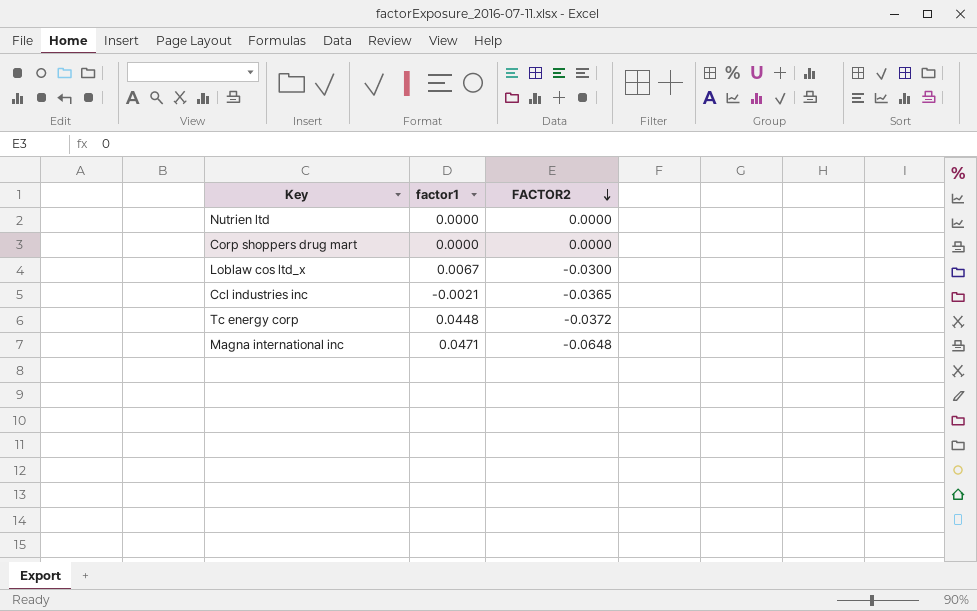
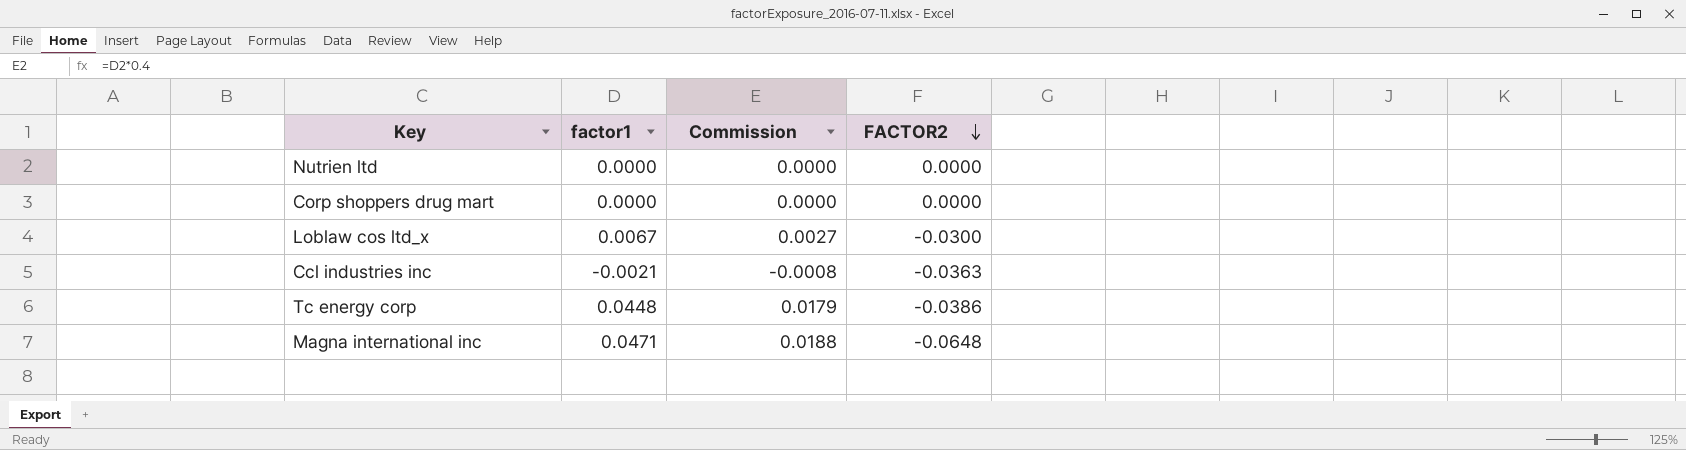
column Commission | formula: none -> [factor1] * 0.4
Ccl industries inc | FACTOR2: -0.0365 -> -0.0363
Tc energy corp | FACTOR2: -0.0372 -> -0.0386

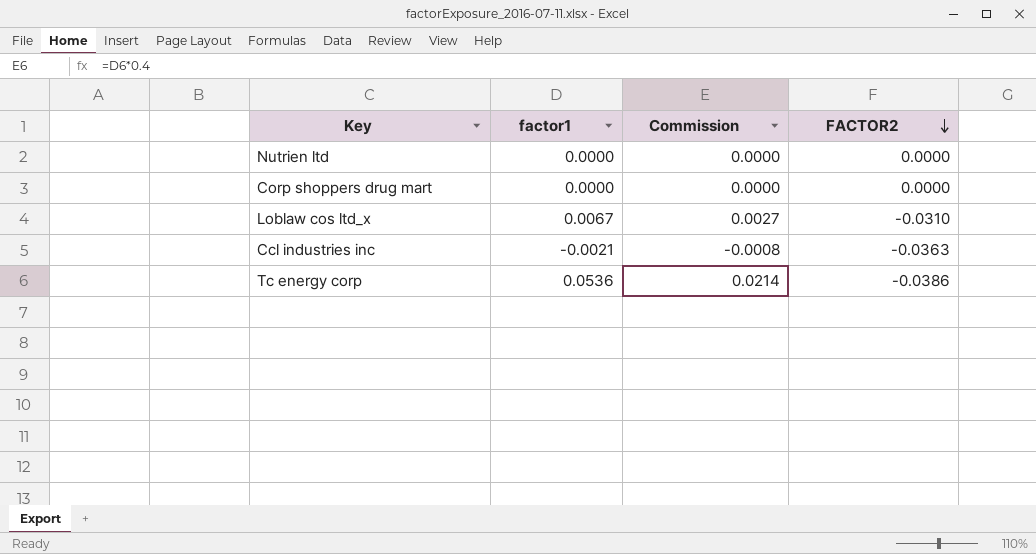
row Magna international inc: 0.0471 | 0.0188 | -0.0648 -> none
Loblaw cos ltd_x | FACTOR2: -0.0300 -> -0.0310
Tc energy corp | factor1: 0.0448 -> 0.0536
Tc energy corp | Commission: 0.0179 -> 0.0214

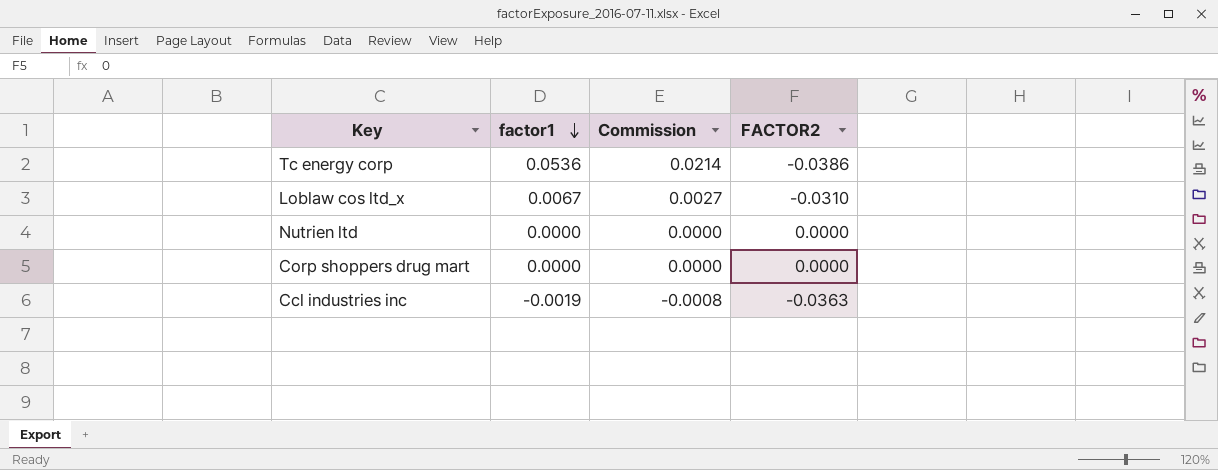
row order: FACTOR2 descending -> factor1 descending
Ccl industries inc | factor1: -0.0021 -> -0.0019

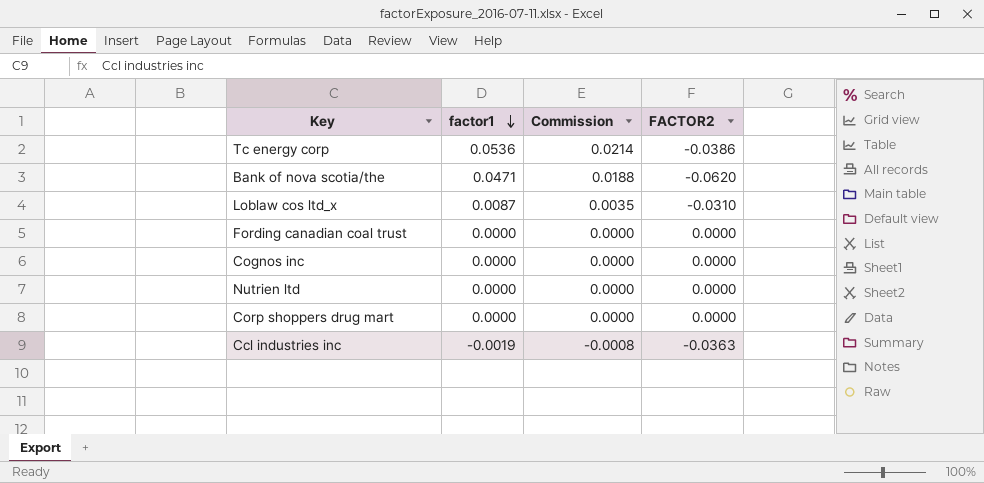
row Bank of nova scotia/the: none -> 0.0471 | 0.0188 | -0.0620
Loblaw cos ltd_x | factor1: 0.0067 -> 0.0087
Loblaw cos ltd_x | Commission: 0.0027 -> 0.0035
row Fording canadian coal trust: none -> 0.0000 | 0.0000 | 0.0000
row Cognos inc: none -> 0.0000 | 0.0000 | 0.0000

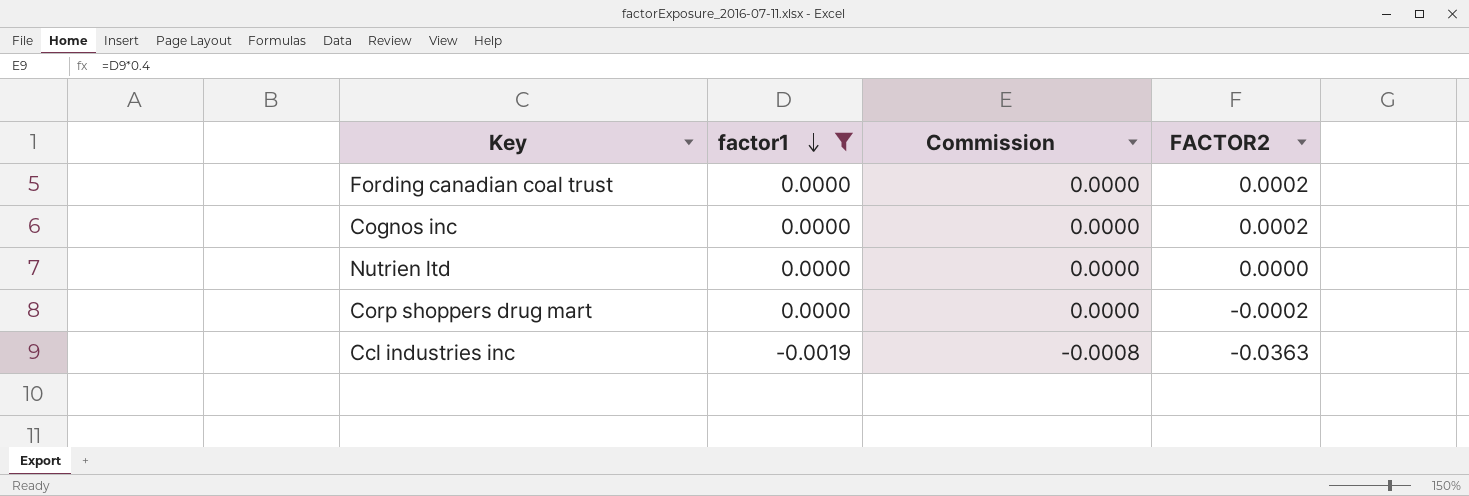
filter: none -> factor1 <= 0.0000
Fording canadian coal trust | FACTOR2: 0.0000 -> 0.0002
Cognos inc | FACTOR2: 0.0000 -> 0.0002
Corp shoppers drug mart | FACTOR2: 0.0000 -> -0.0002

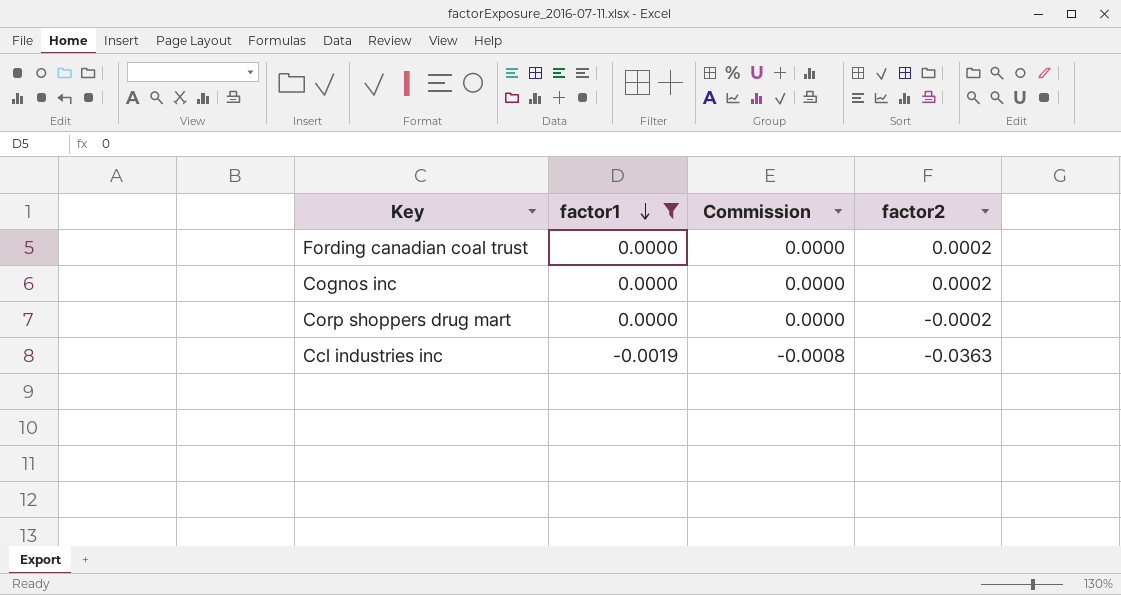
column name: FACTOR2 -> factor2
row Nutrien ltd: 0.0000 | 0.0000 | 0.0000 -> none

